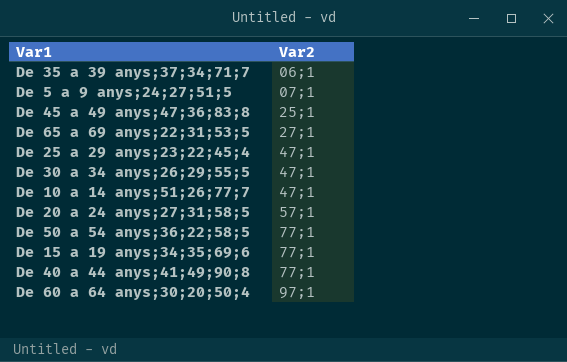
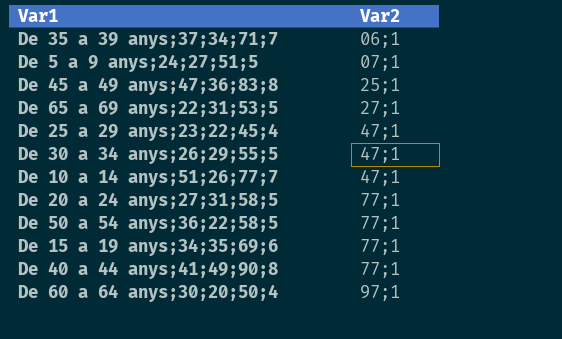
De 20 a 24 anys;27;31;58;5 | Var2: 57;1 -> 77;1

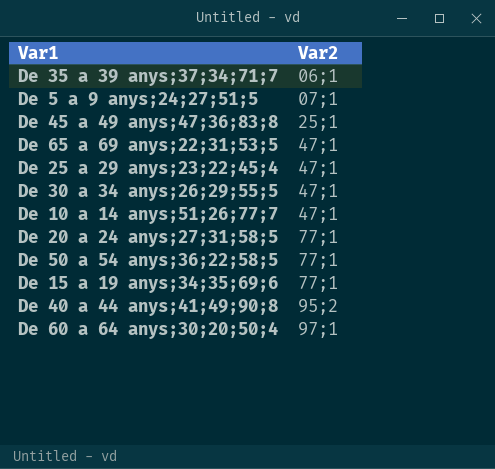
De 65 a 69 anys;22;31;53;5 | Var2: 27;1 -> 47;1
De 40 a 44 anys;41;49;90;8 | Var2: 77;1 -> 95;2

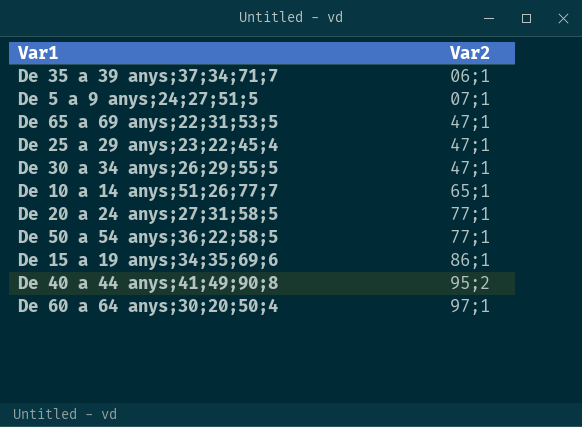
row De 45 a 49 anys;47;36;83;8: 25;1 -> none
De 10 a 14 anys;51;26;77;7 | Var2: 47;1 -> 65;1
De 15 a 19 anys;34;35;69;6 | Var2: 77;1 -> 86;1

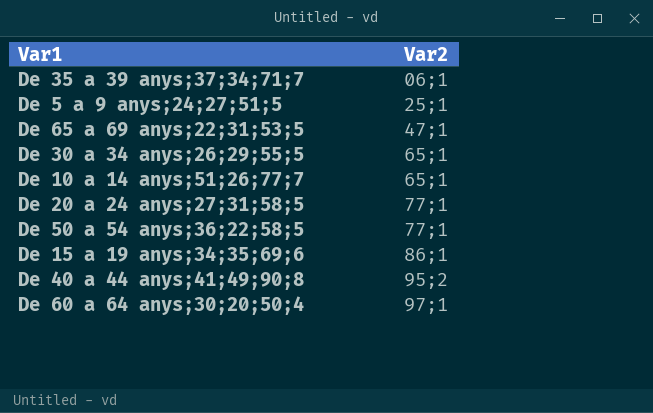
row De 25 a 29 anys;23;22;45;4: 47;1 -> none
De 5 a 9 anys;24;27;51;5 | Var2: 07;1 -> 25;1
De 30 a 34 anys;26;29;55;5 | Var2: 47;1 -> 65;1

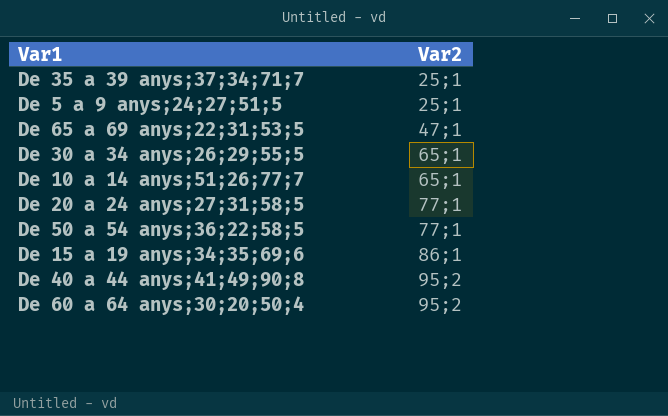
De 35 a 39 anys;37;34;71;7 | Var2: 06;1 -> 25;1
De 60 a 64 anys;30;20;50;4 | Var2: 97;1 -> 95;2

